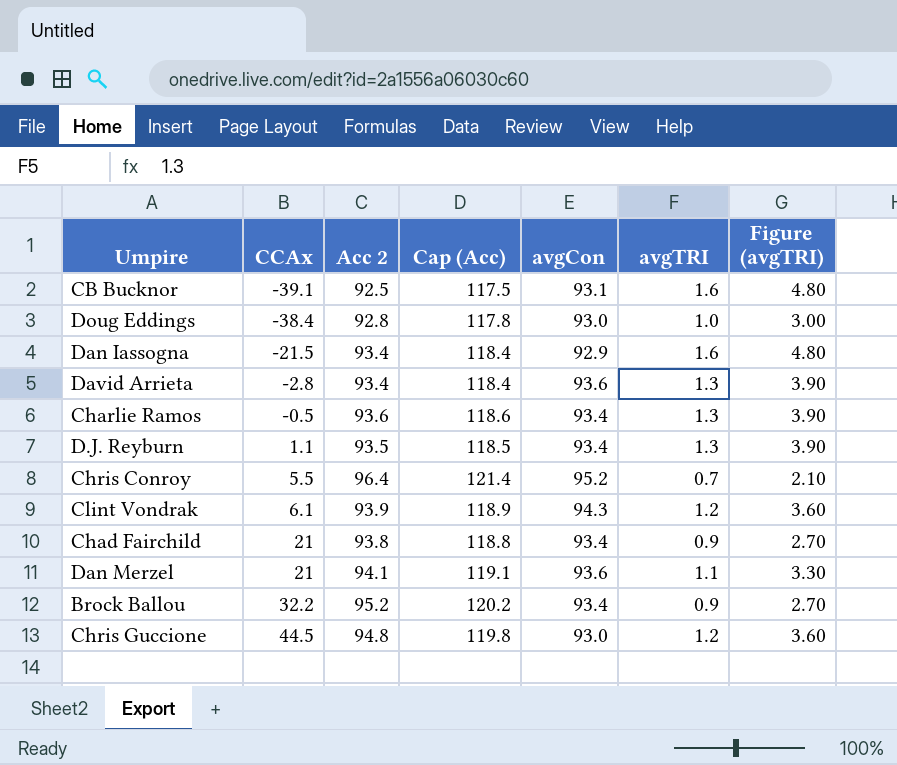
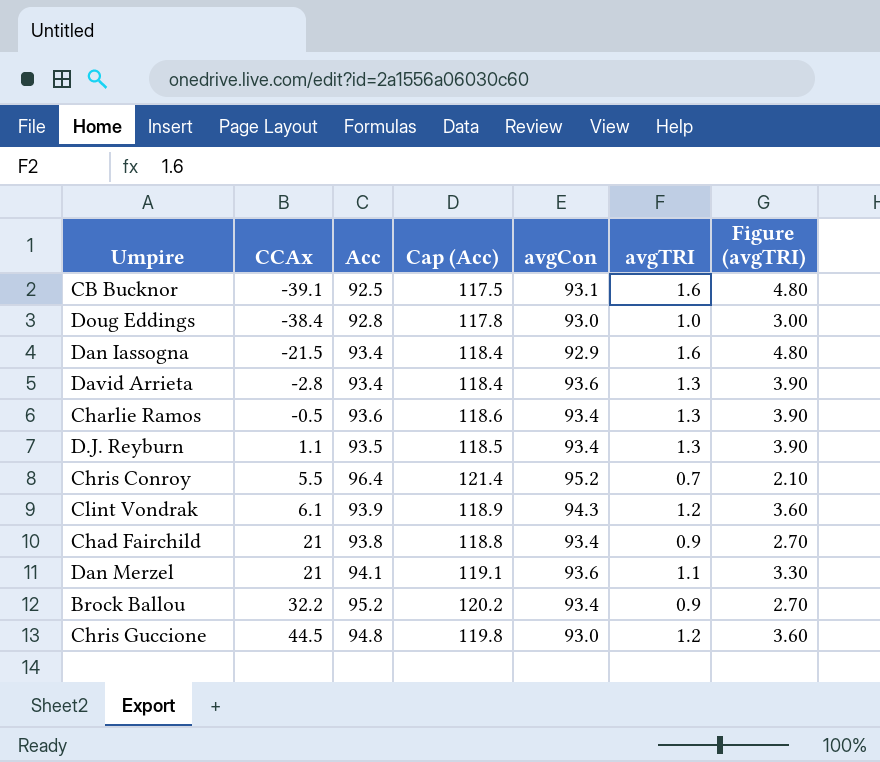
column name: Acc 2 -> Acc

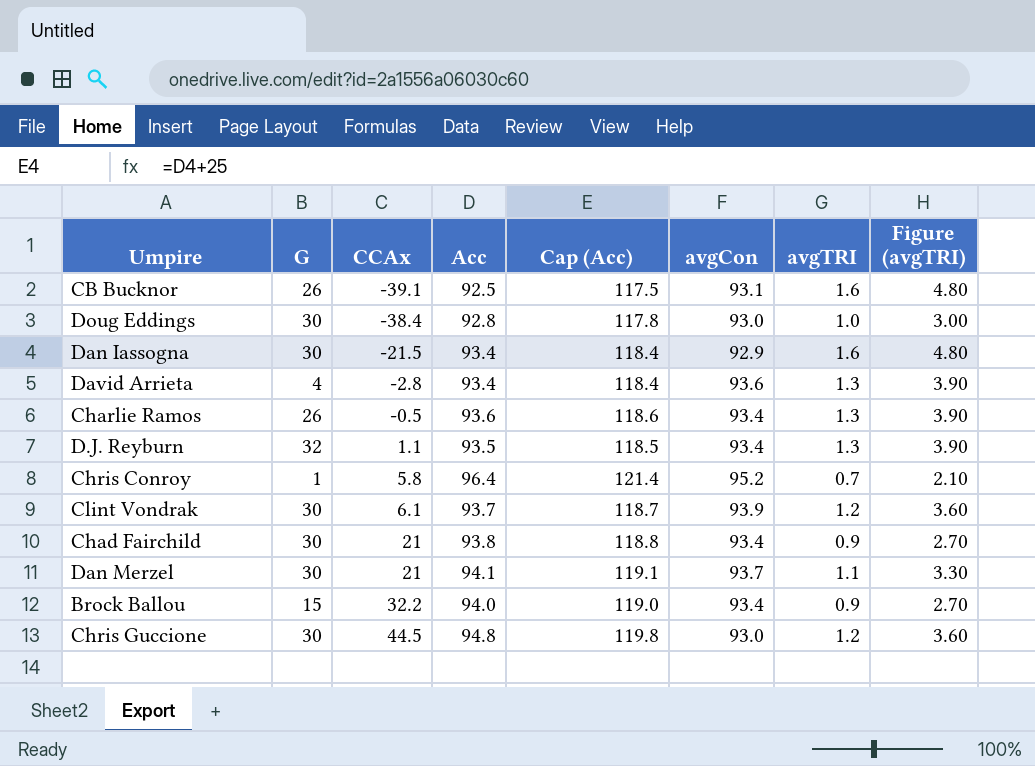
column G | position: none -> 2
Chris Conroy | CCAx: 5.5 -> 5.8
Clint Vondrak | Acc: 93.9 -> 93.7
Clint Vondrak | Cap (Acc): 118.9 -> 118.7
Clint Vondrak | avgCon: 94.3 -> 93.9
Dan Merzel | avgCon: 93.6 -> 93.7
Brock Ballou | Acc: 95.2 -> 94.0
Brock Ballou | Cap (Acc): 120.2 -> 119.0

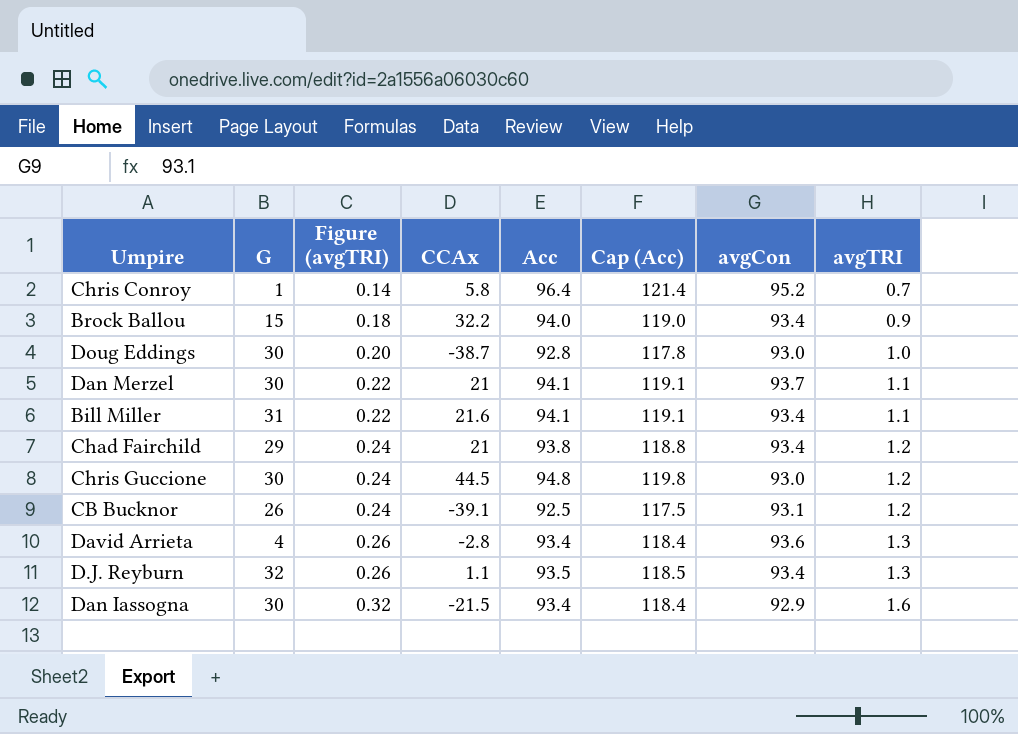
row order: CCAx ascending -> Figure (avgTRI) ascending
column Figure (avgTRI) | formula: [avgTRI] * 3 -> [avgTRI] * 0.2
column Figure (avgTRI) | position: 8 -> 3
row Charlie Ramos: 26 | -0.5 | 93.6 | 118.6 | 93.4 | 1.3 | 3.90 -> none
row Clint Vondrak: 30 | 6.1 | 93.7 | 118.7 | 93.9 | 1.2 | 3.60 -> none
Doug Eddings | CCAx: -38.4 -> -38.7
row Bill Miller: none -> 31 | 0.22 | 21.6 | 94.1 | 119.1 | 93.4 | 1.1
Chad Fairchild | G: 30 -> 29
Chad Fairchild | avgTRI: 0.9 -> 1.2
CB Bucknor | avgTRI: 1.6 -> 1.2

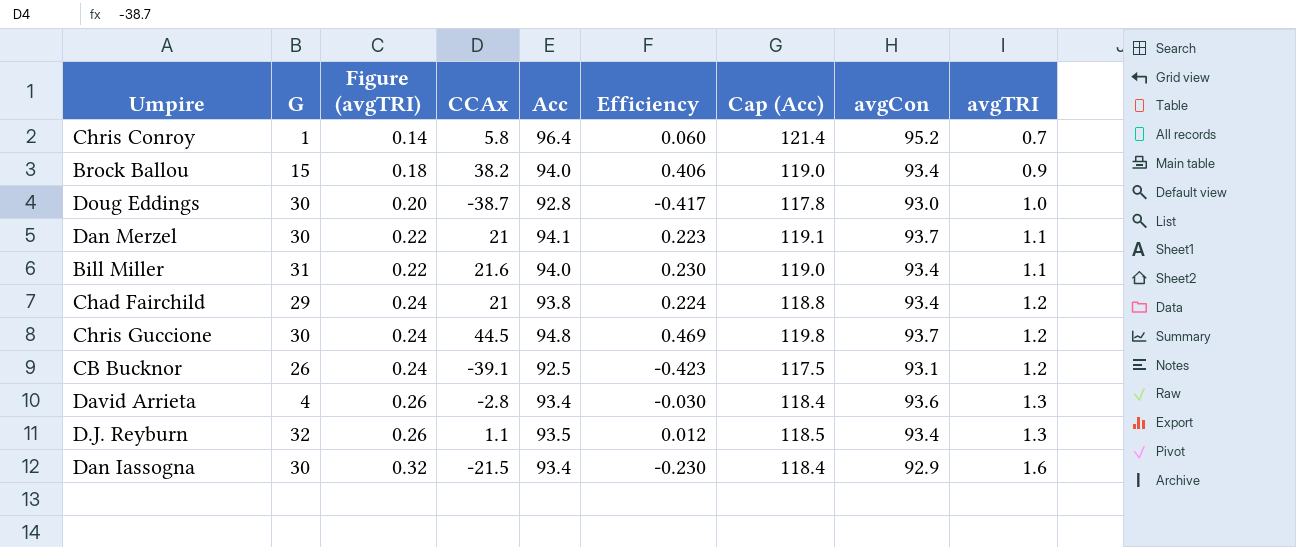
column Efficiency | formula: none -> [CCAx] / [Acc]
Brock Ballou | CCAx: 32.2 -> 38.2
Bill Miller | Acc: 94.1 -> 94.0
Bill Miller | Cap (Acc): 119.1 -> 119.0
Chris Guccione | avgCon: 93.0 -> 93.7

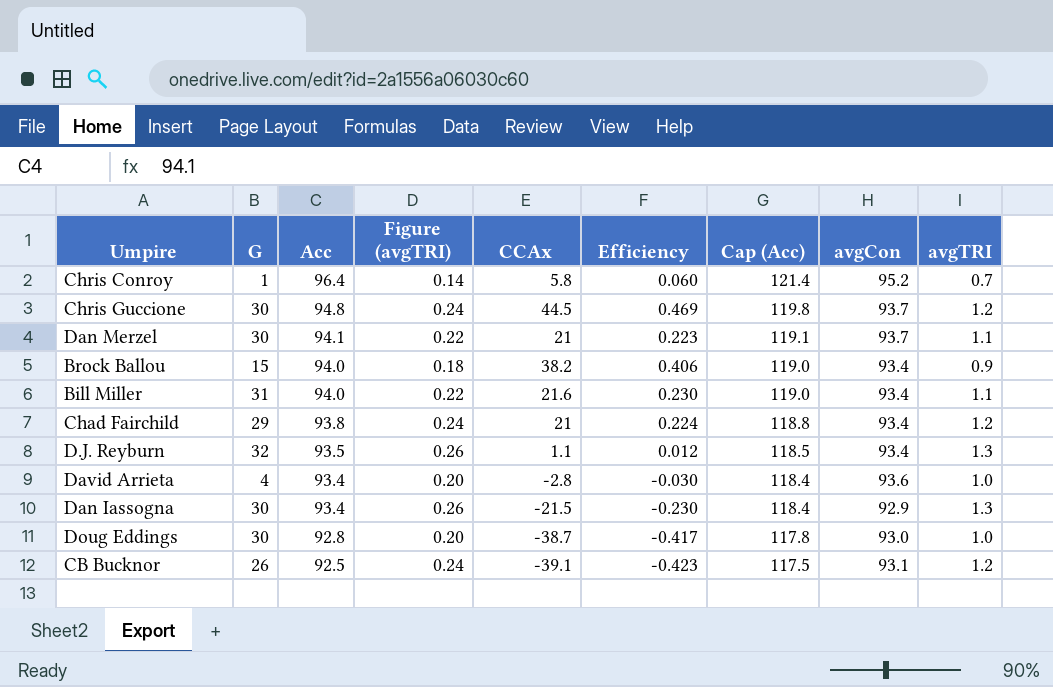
row order: Figure (avgTRI) ascending -> Acc descending
column Acc | position: 5 -> 3
David Arrieta | Figure (avgTRI): 0.26 -> 0.20
David Arrieta | avgTRI: 1.3 -> 1.0
Dan Iassogna | Figure (avgTRI): 0.32 -> 0.26
Dan Iassogna | avgTRI: 1.6 -> 1.3

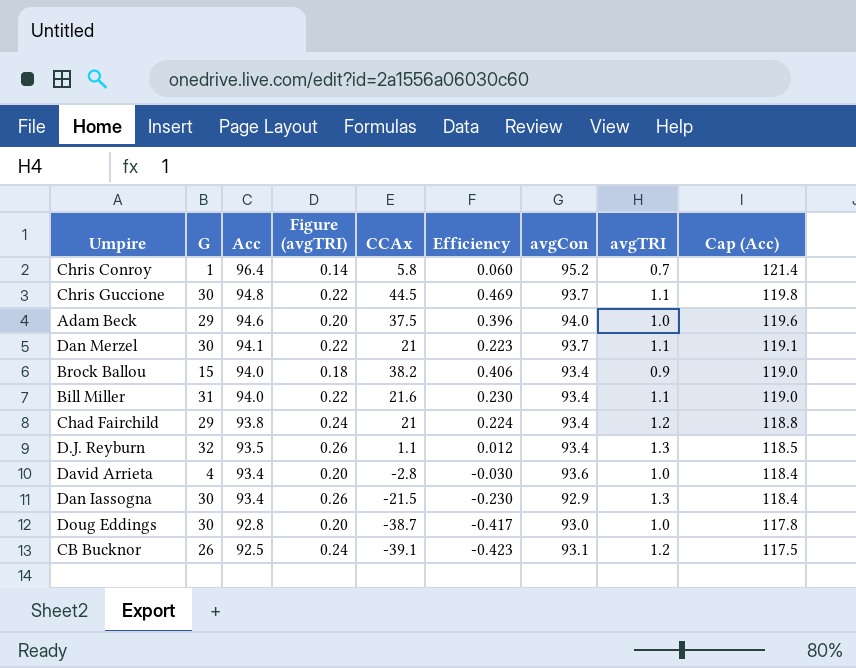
column Cap (Acc) | position: 7 -> 9
Chris Guccione | Figure (avgTRI): 0.24 -> 0.22
Chris Guccione | avgTRI: 1.2 -> 1.1
row Adam Beck: none -> 29 | 94.6 | 0.20 | 37.5 | 0.396 | 94.0 | 1.0 | 119.6

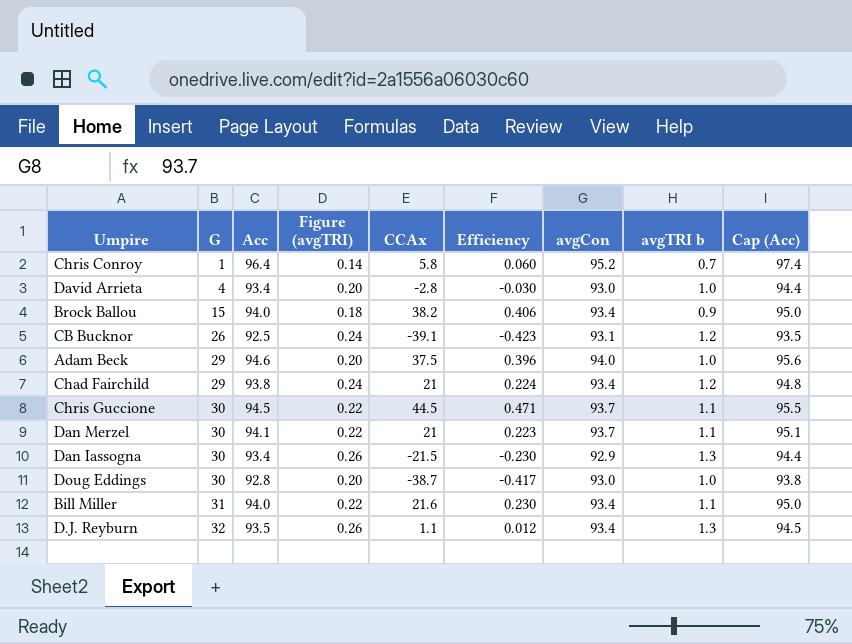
row order: Acc descending -> G ascending
column name: avgTRI -> avgTRI b
column Cap (Acc) | formula: [Acc] + 25 -> [Acc] + 1
David Arrieta | avgCon: 93.6 -> 93.0
Chris Guccione | Acc: 94.8 -> 94.5
Chris Guccione | Efficiency: 0.469 -> 0.471

